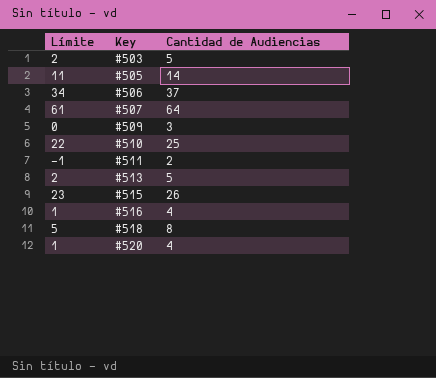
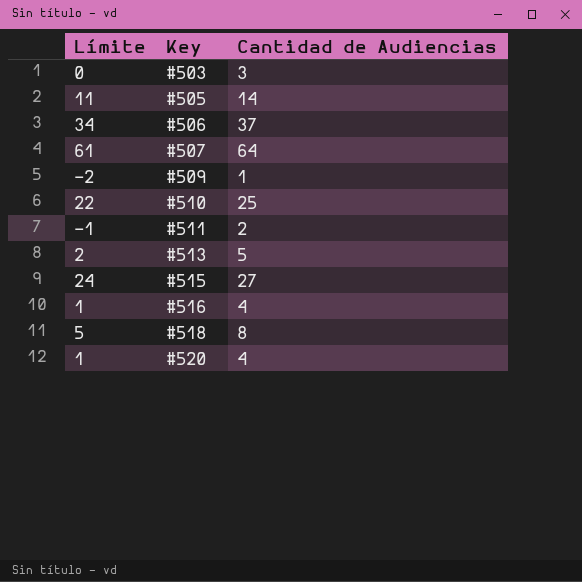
#503 | Límite: 2 -> 0
#503 | Cantidad de Audiencias: 5 -> 3
#509 | Límite: 0 -> -2
#509 | Cantidad de Audiencias: 3 -> 1
#515 | Límite: 23 -> 24
#515 | Cantidad de Audiencias: 26 -> 27

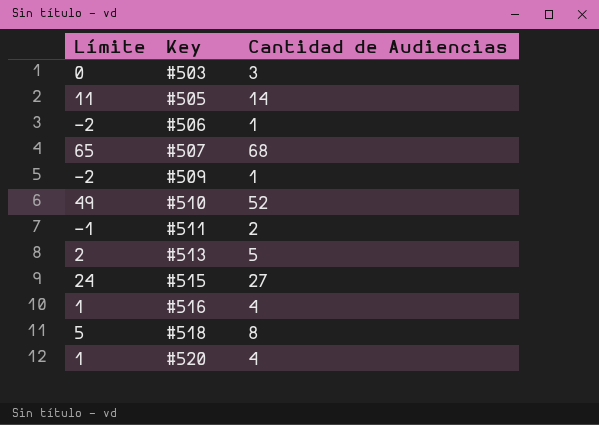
#506 | Límite: 34 -> -2
#506 | Cantidad de Audiencias: 37 -> 1
#507 | Límite: 61 -> 65
#507 | Cantidad de Audiencias: 64 -> 68
#510 | Límite: 22 -> 49
#510 | Cantidad de Audiencias: 25 -> 52

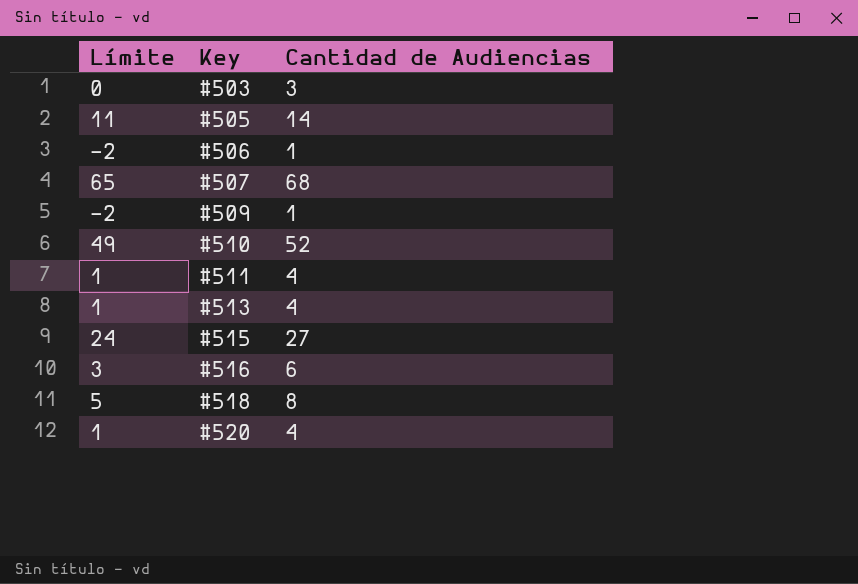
#511 | Límite: -1 -> 1
#511 | Cantidad de Audiencias: 2 -> 4
#513 | Límite: 2 -> 1
#513 | Cantidad de Audiencias: 5 -> 4
#516 | Límite: 1 -> 3
#516 | Cantidad de Audiencias: 4 -> 6

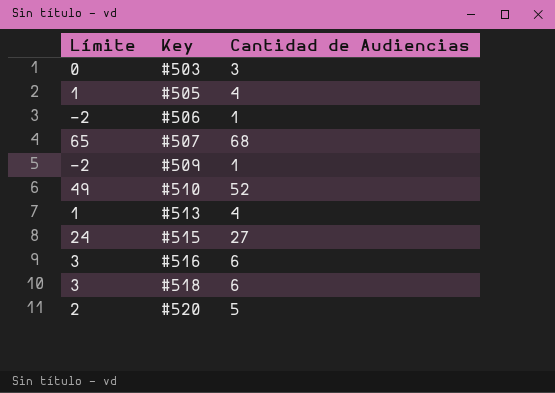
row #511: 1 | 4 -> none
#505 | Límite: 11 -> 1
#505 | Cantidad de Audiencias: 14 -> 4
#518 | Límite: 5 -> 3
#518 | Cantidad de Audiencias: 8 -> 6
#520 | Límite: 1 -> 2
#520 | Cantidad de Audiencias: 4 -> 5

